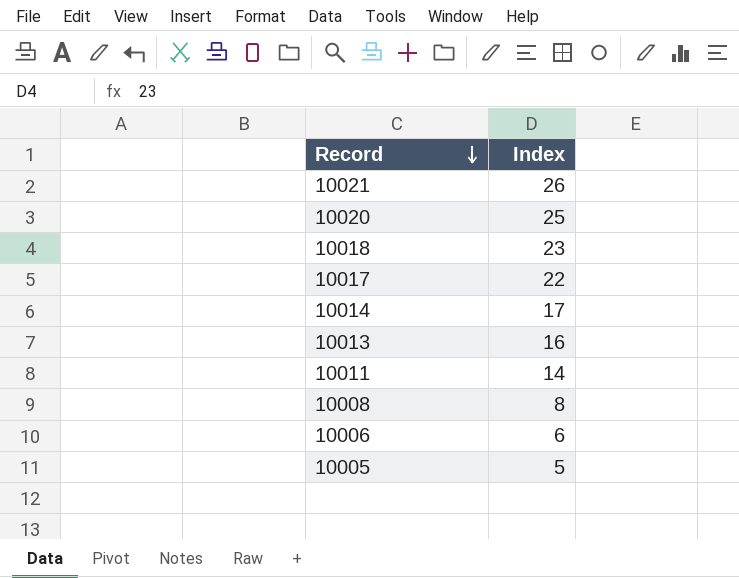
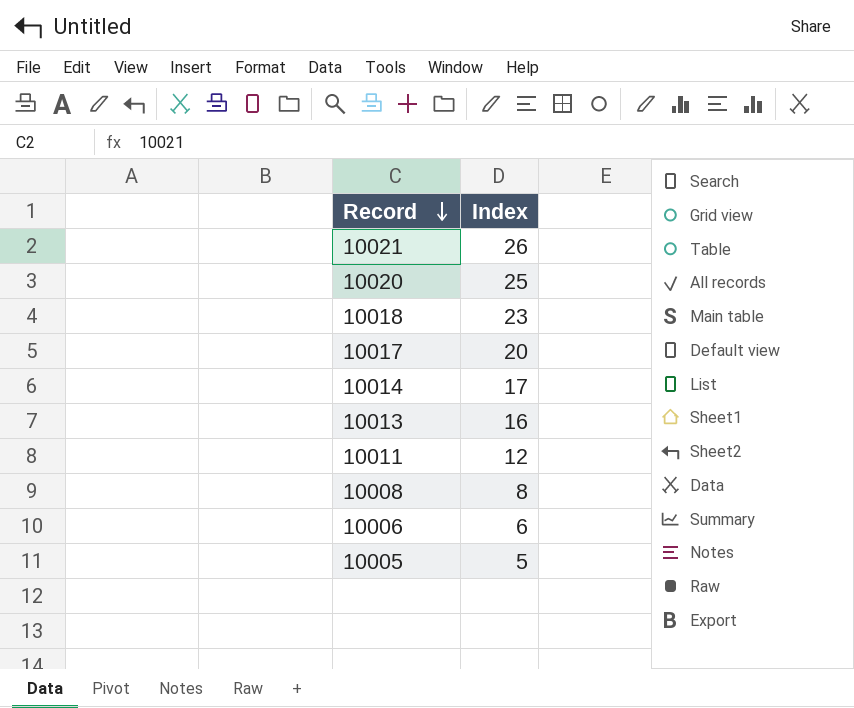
10017 | Index: 22 -> 20
10011 | Index: 14 -> 12

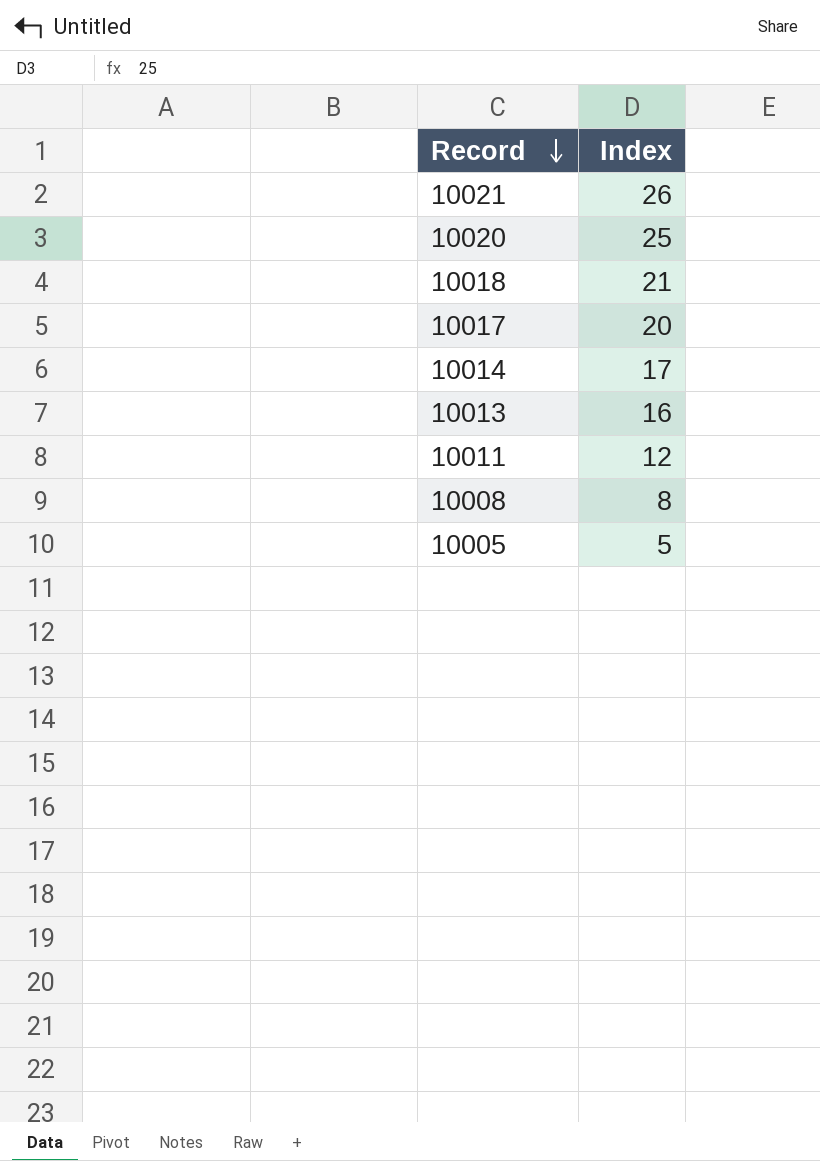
row 10006: 6 -> none
10018 | Index: 23 -> 21

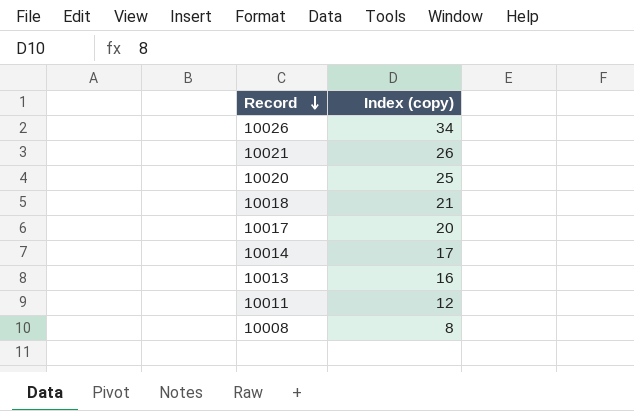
column name: Index -> Index (copy)
row 10005: 5 -> none
row 10026: none -> 34

